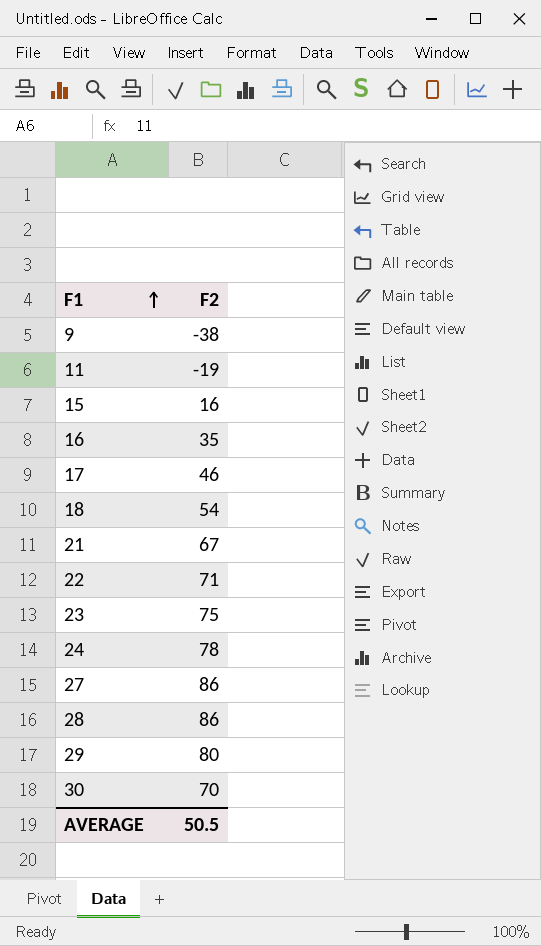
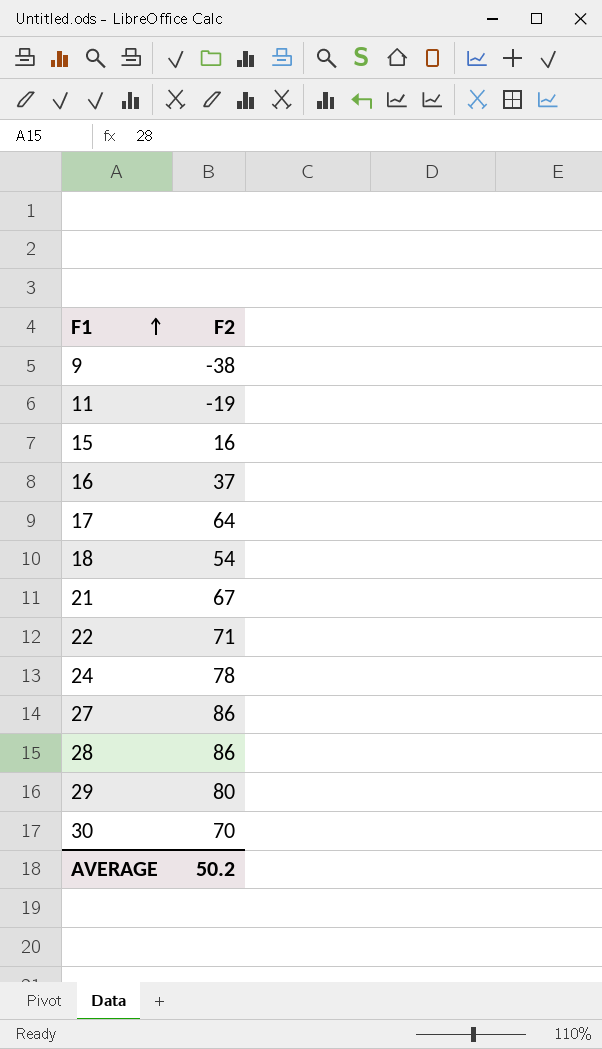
row 23: 75 -> none
16 | F2: 35 -> 37
17 | F2: 46 -> 64
AVERAGE | F2: 50.5 -> 50.2

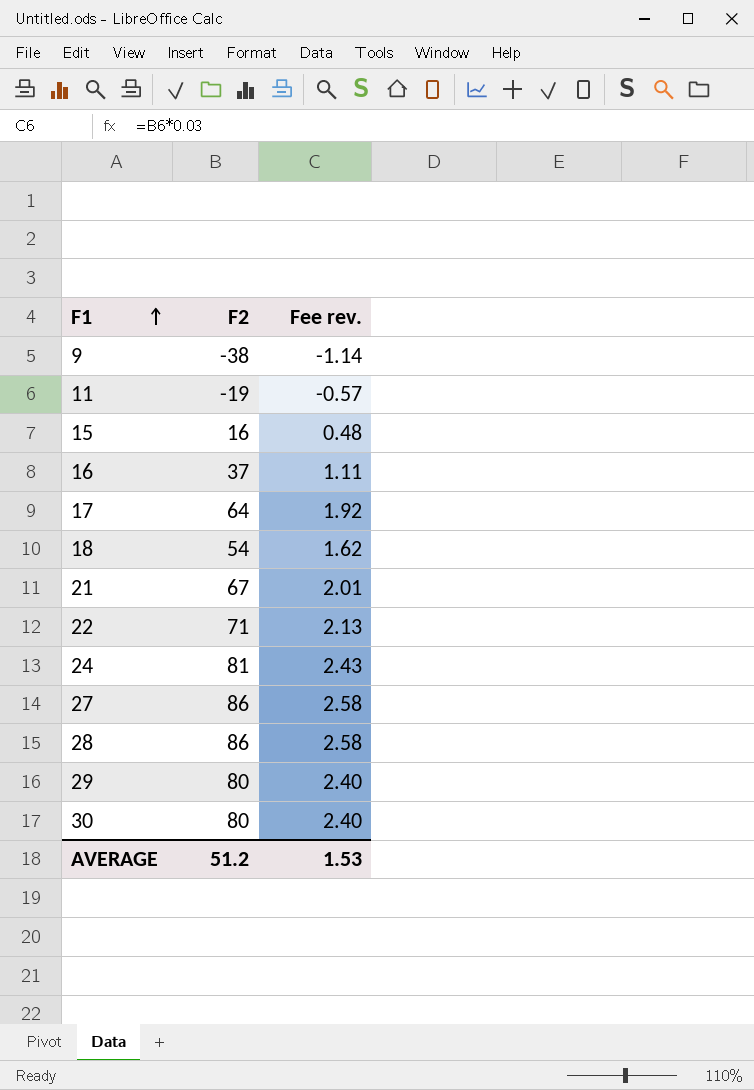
column Fee rev. | formula: none -> [F2] * 0.03
24 | F2: 78 -> 81
30 | F2: 70 -> 80
AVERAGE | F2: 50.2 -> 51.2

